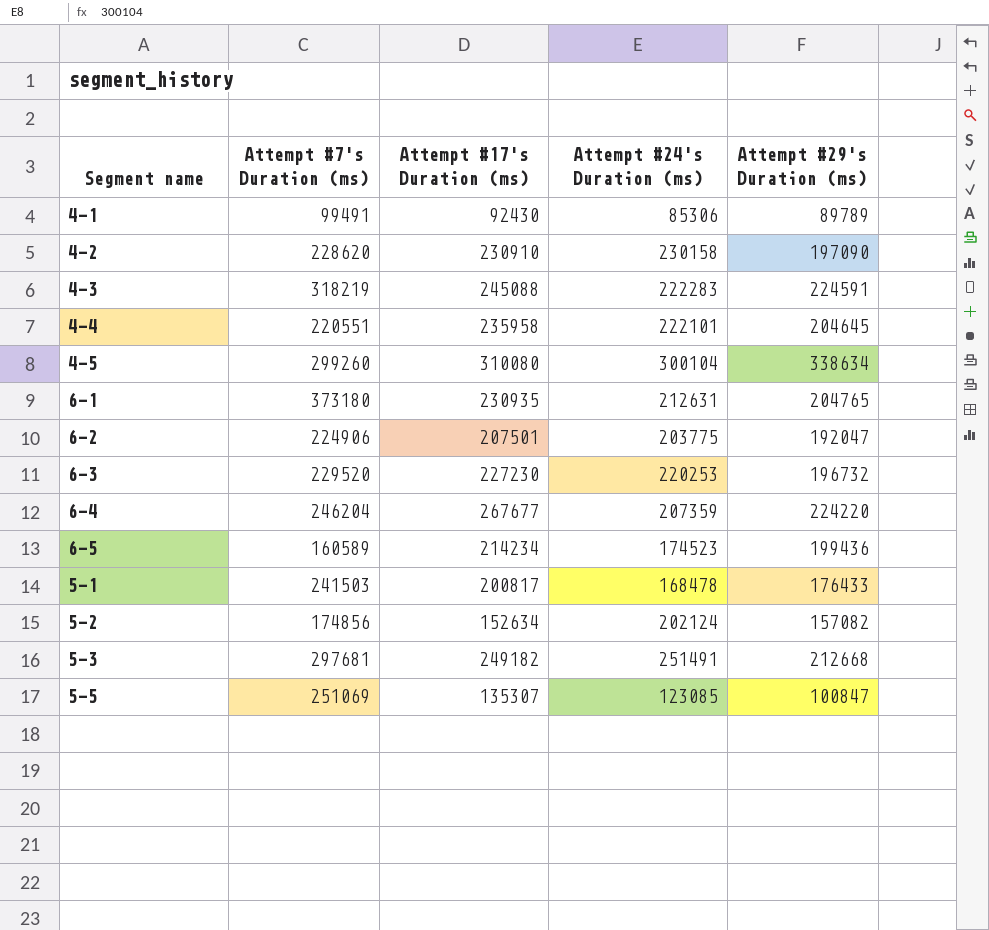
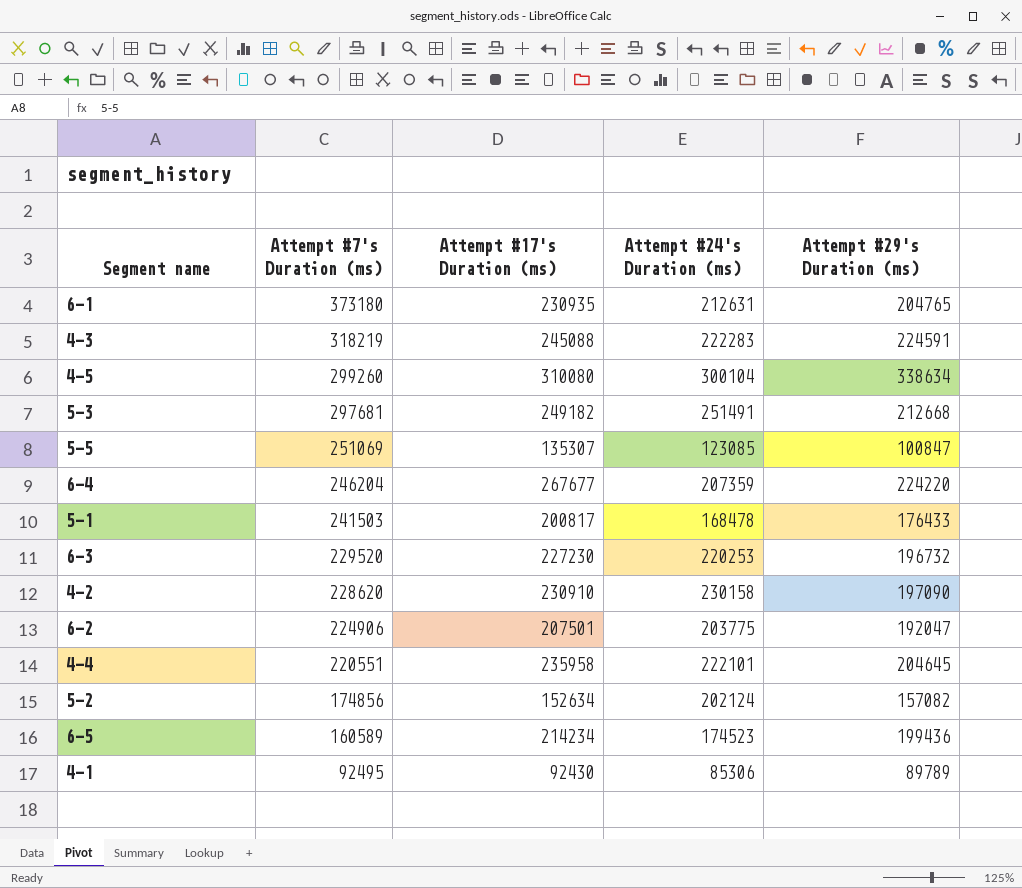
row order: none -> Attempt #7's Duration (ms) descending
4-1 | Attempt #7's Duration (ms): 99491 -> 92495

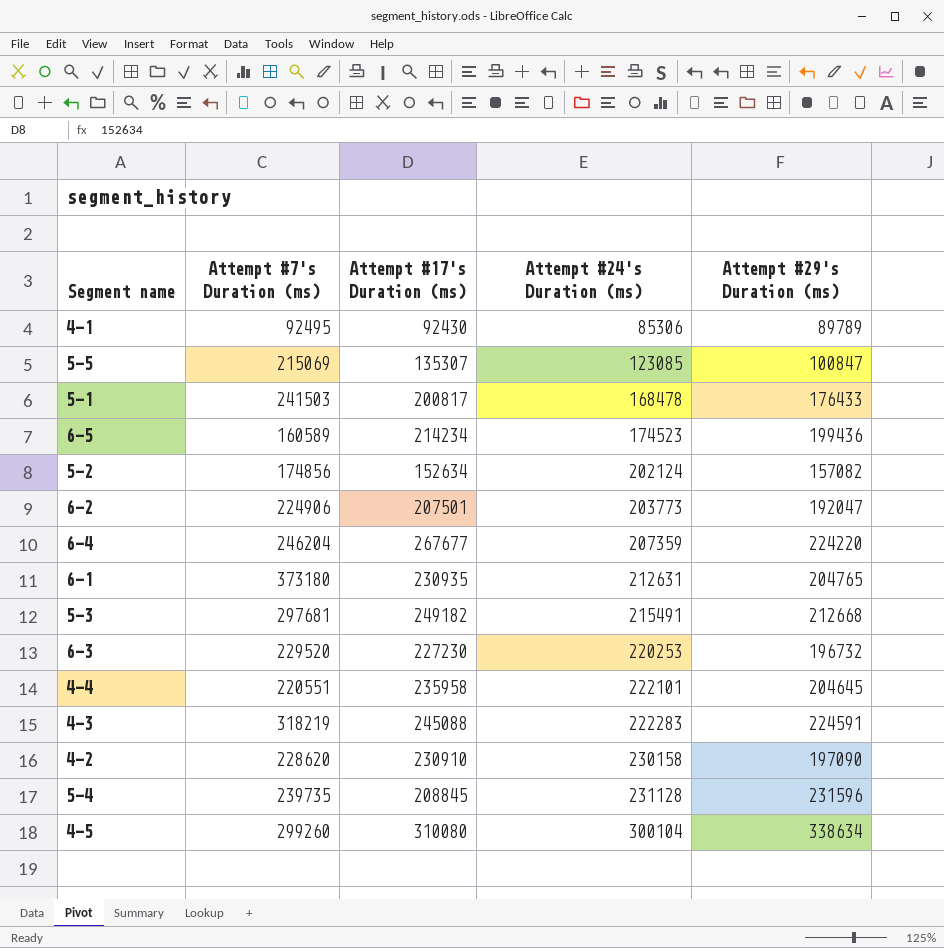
row order: Attempt #7's Duration (ms) descending -> Attempt #24's Duration (ms) ascending
5-5 | Attempt #7's Duration (ms): 251069 -> 215069
6-2 | Attempt #24's Duration (ms): 203775 -> 203773
5-3 | Attempt #24's Duration (ms): 251491 -> 215491
row 5-4: none -> 239735 | 208845 | 231128 | 231596

